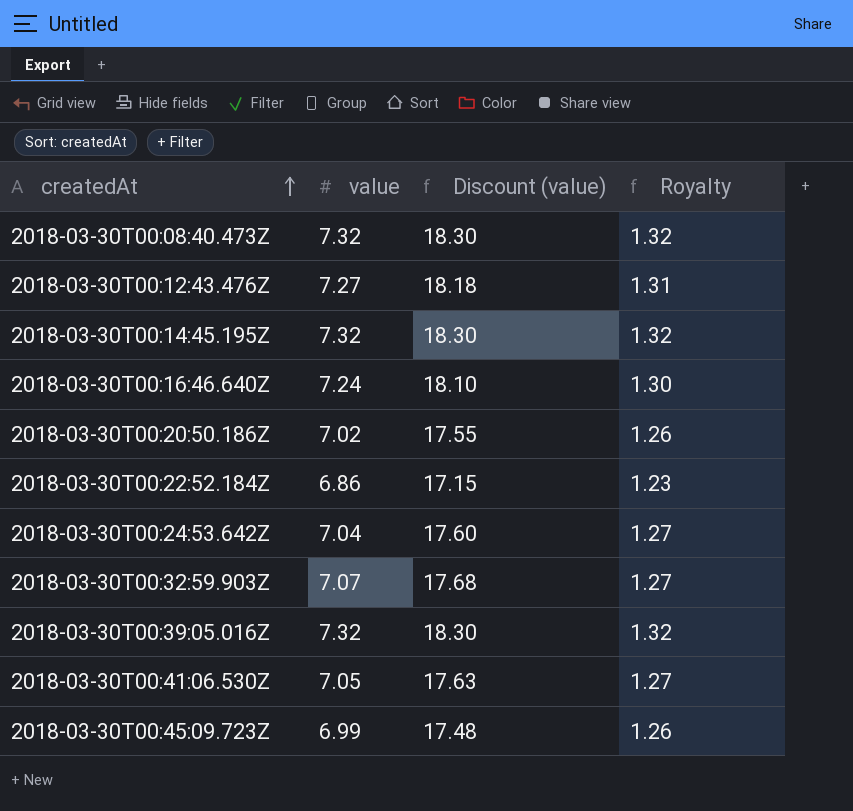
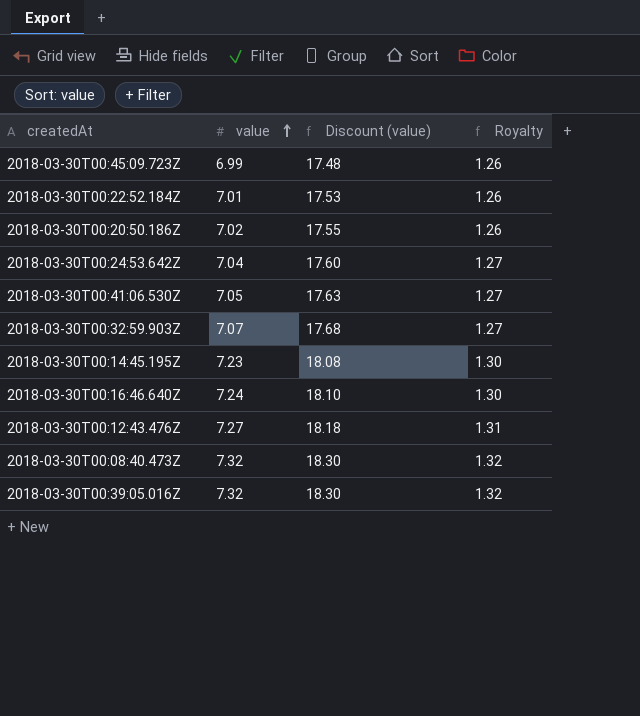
row order: createdAt ascending -> value ascending
2018-03-30T00:22:52.184Z | value: 6.86 -> 7.01
2018-03-30T00:22:52.184Z | Discount (value): 17.15 -> 17.53
2018-03-30T00:22:52.184Z | Royalty: 1.23 -> 1.26
2018-03-30T00:14:45.195Z | value: 7.32 -> 7.23
2018-03-30T00:14:45.195Z | Discount (value): 18.30 -> 18.08
2018-03-30T00:14:45.195Z | Royalty: 1.32 -> 1.30

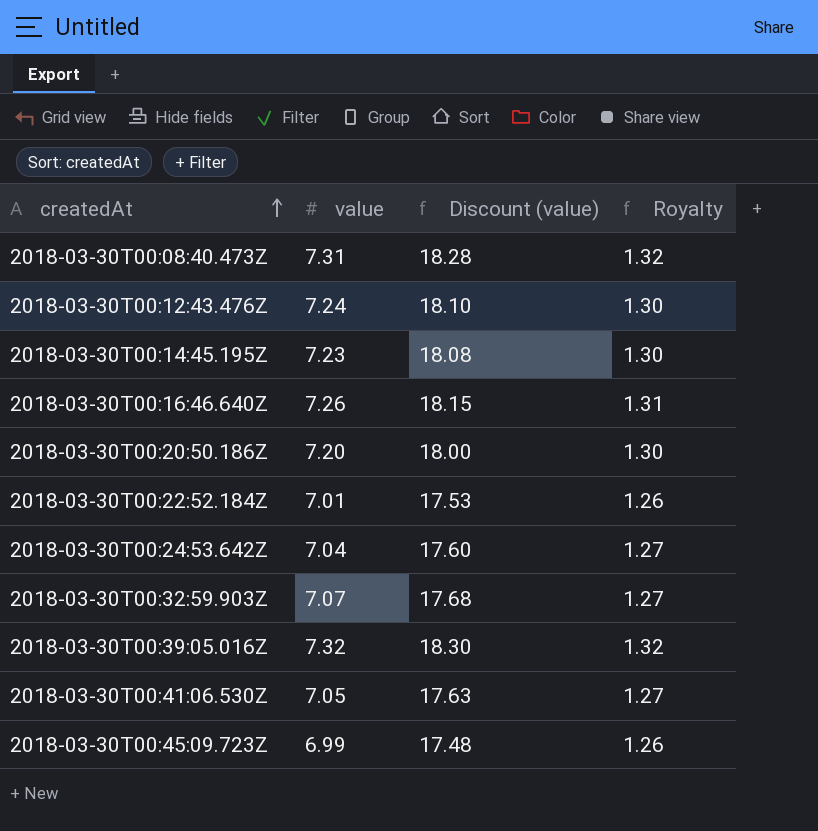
row order: value ascending -> createdAt ascending
2018-03-30T00:08:40.473Z | value: 7.32 -> 7.31
2018-03-30T00:08:40.473Z | Discount (value): 18.30 -> 18.28
2018-03-30T00:12:43.476Z | value: 7.27 -> 7.24
2018-03-30T00:12:43.476Z | Discount (value): 18.18 -> 18.10
2018-03-30T00:12:43.476Z | Royalty: 1.31 -> 1.30
2018-03-30T00:16:46.640Z | value: 7.24 -> 7.26
2018-03-30T00:16:46.640Z | Discount (value): 18.10 -> 18.15
2018-03-30T00:16:46.640Z | Royalty: 1.30 -> 1.31
2018-03-30T00:20:50.186Z | value: 7.02 -> 7.20
2018-03-30T00:20:50.186Z | Discount (value): 17.55 -> 18.00
2018-03-30T00:20:50.186Z | Royalty: 1.26 -> 1.30

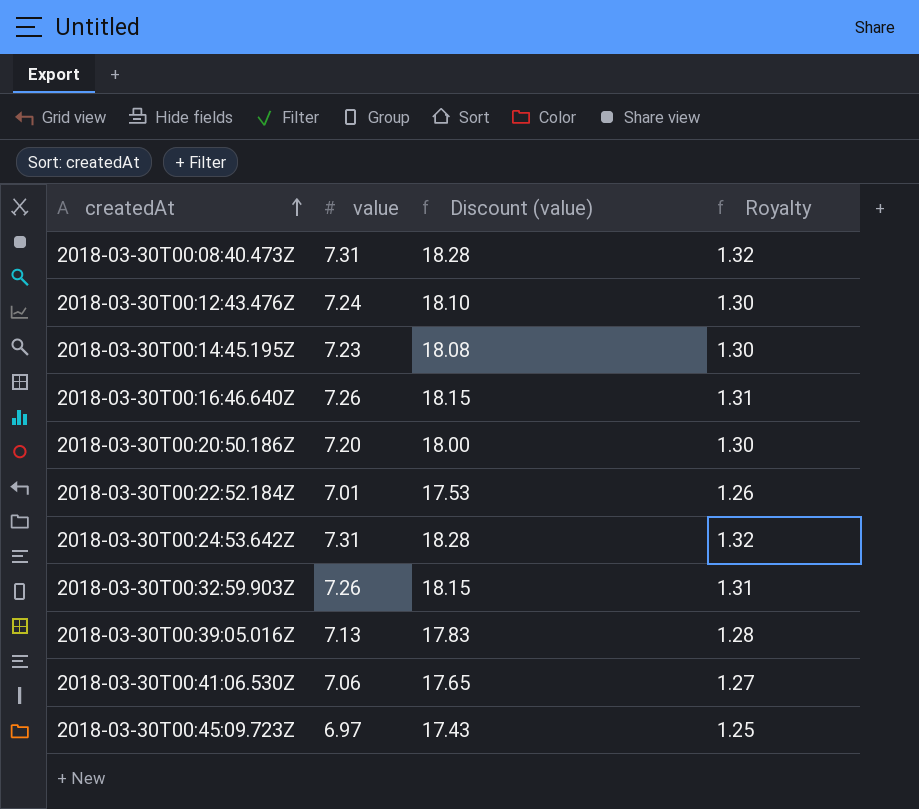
2018-03-30T00:24:53.642Z | value: 7.04 -> 7.31
2018-03-30T00:24:53.642Z | Discount (value): 17.60 -> 18.28
2018-03-30T00:24:53.642Z | Royalty: 1.27 -> 1.32
2018-03-30T00:32:59.903Z | value: 7.07 -> 7.26
2018-03-30T00:32:59.903Z | Discount (value): 17.68 -> 18.15
2018-03-30T00:32:59.903Z | Royalty: 1.27 -> 1.31
2018-03-30T00:39:05.016Z | value: 7.32 -> 7.13
2018-03-30T00:39:05.016Z | Discount (value): 18.30 -> 17.83
2018-03-30T00:39:05.016Z | Royalty: 1.32 -> 1.28
2018-03-30T00:41:06.530Z | value: 7.05 -> 7.06
2018-03-30T00:41:06.530Z | Discount (value): 17.63 -> 17.65
2018-03-30T00:45:09.723Z | value: 6.99 -> 6.97
2018-03-30T00:45:09.723Z | Discount (value): 17.48 -> 17.43
2018-03-30T00:45:09.723Z | Royalty: 1.26 -> 1.25

